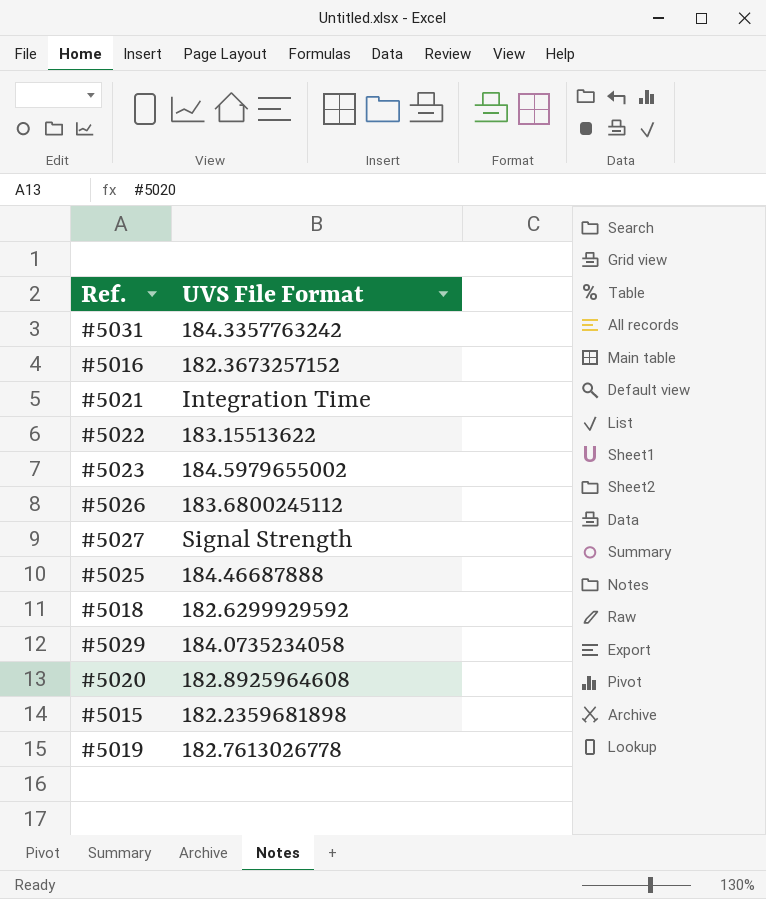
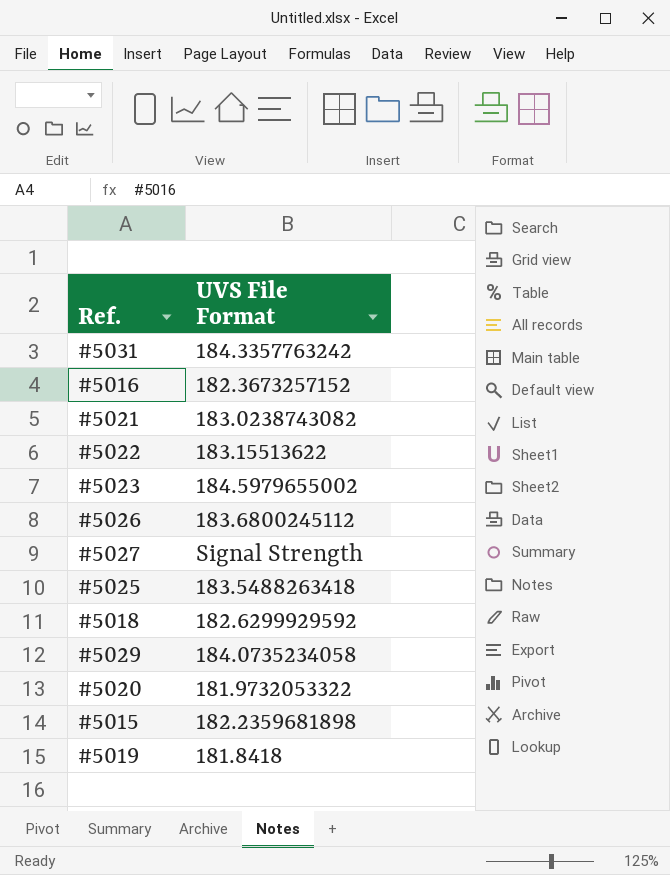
#5021 | UVS File Format: Integration Time -> 183.0238743082
#5025 | UVS File Format: 184.46687888 -> 183.5488263418
#5020 | UVS File Format: 182.8925964608 -> 181.9732053322
#5019 | UVS File Format: 182.7613026778 -> 181.8418

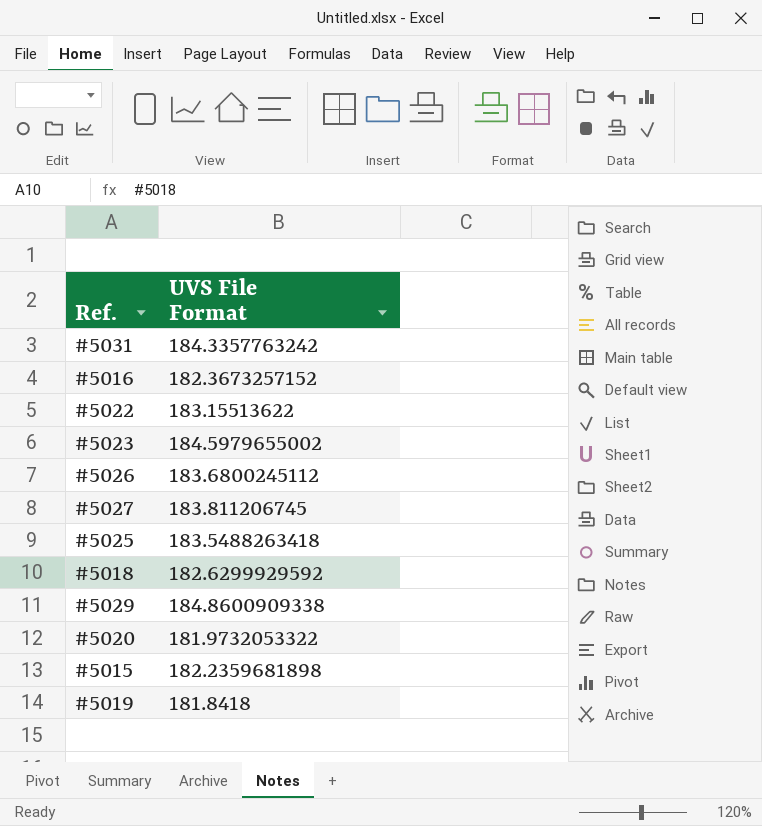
row #5021: 183.0238743082 -> none
#5027 | UVS File Format: Signal Strength -> 183.811206745
#5029 | UVS File Format: 184.0735234058 -> 184.8600909338

